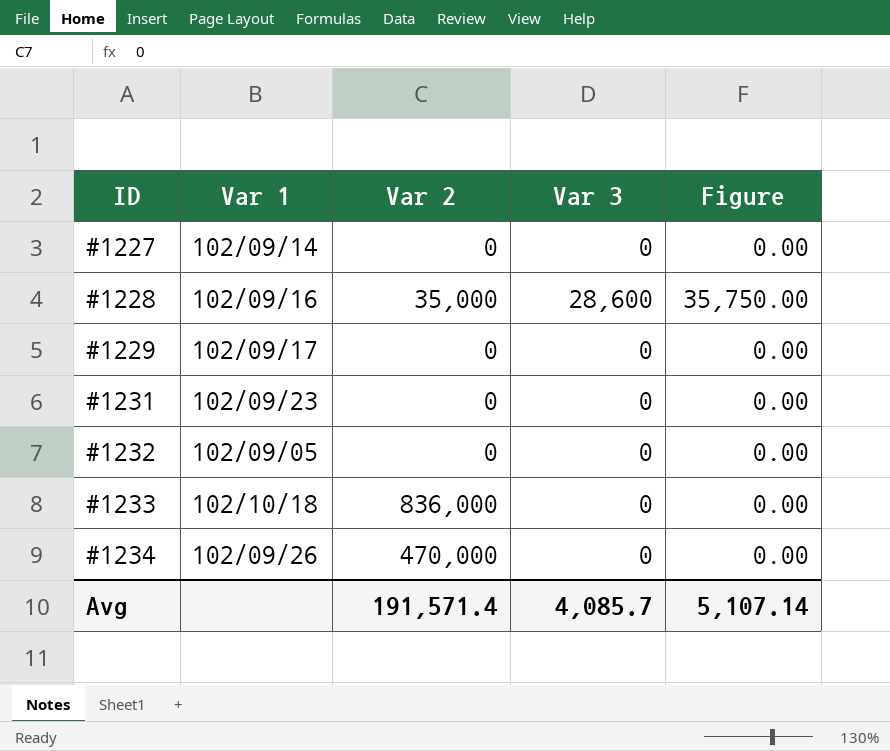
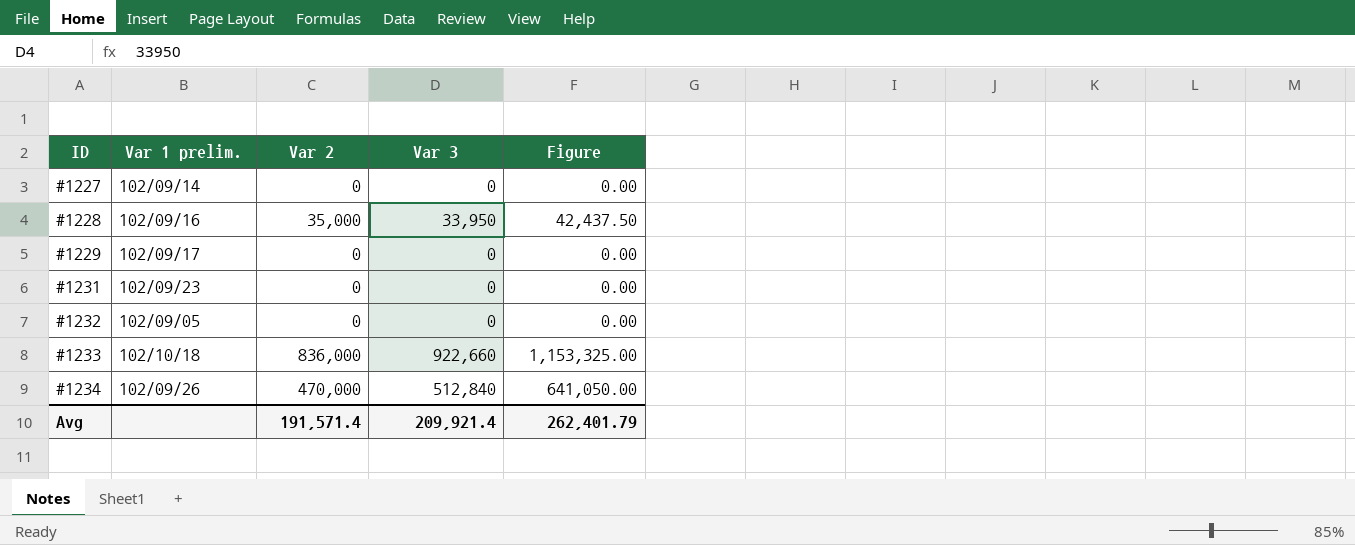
column name: Var 1 -> Var 1 prelim.
#1228 | Var 3: 28,600 -> 33,950
#1228 | Figure: 35,750.00 -> 42,437.50
#1233 | Var 3: 0 -> 922,660
#1233 | Figure: 0.00 -> 1,153,325.00
#1234 | Var 3: 0 -> 512,840
#1234 | Figure: 0.00 -> 641,050.00
Avg | Var 3: 4,085.7 -> 209,921.4
Avg | Figure: 5,107.14 -> 262,401.79

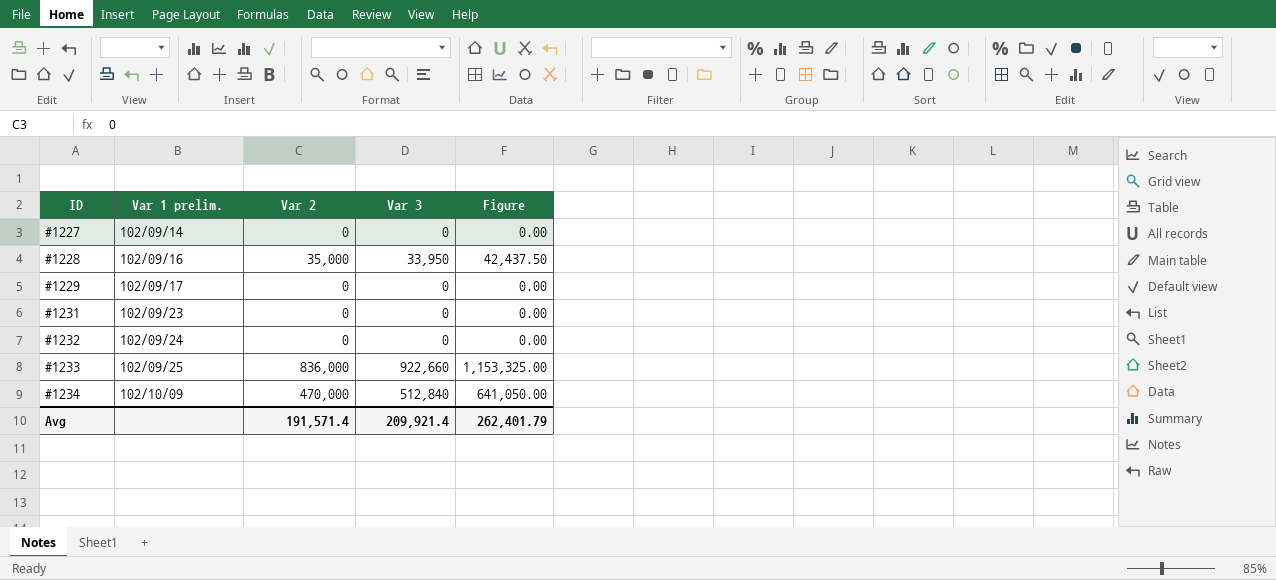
#1232 | Var 1 prelim.: 102/09/05 -> 102/09/24
#1233 | Var 1 prelim.: 102/10/18 -> 102/09/25
#1234 | Var 1 prelim.: 102/09/26 -> 102/10/09

